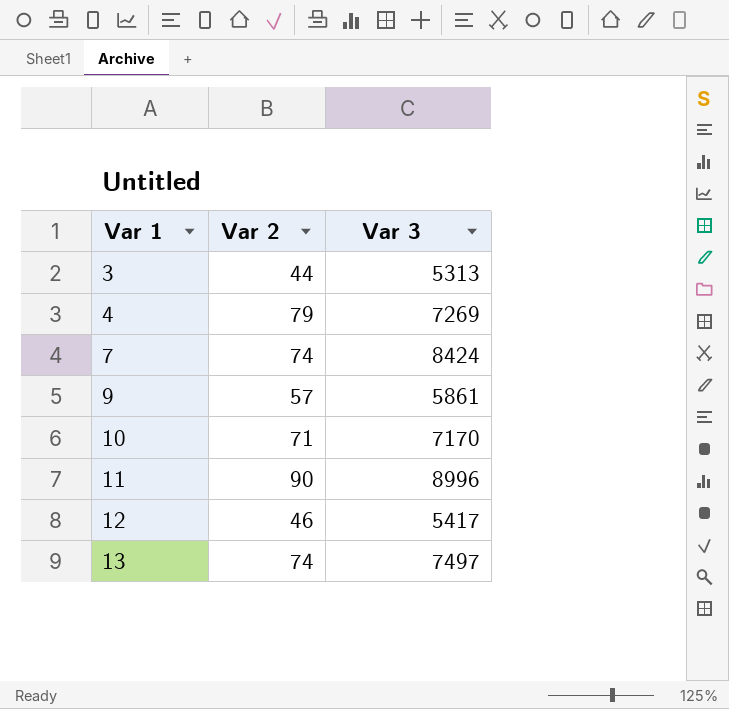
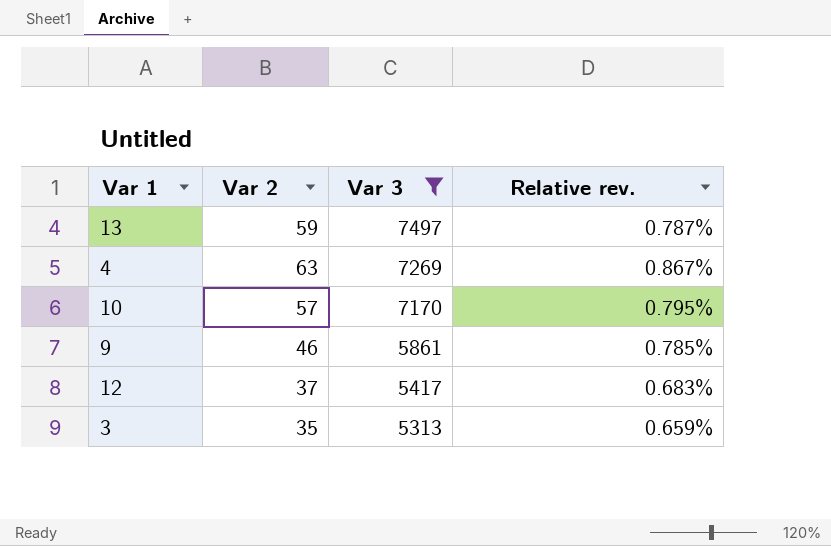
filter: none -> Var 3 <= 7497
row order: Var 1 ascending -> Var 3 descending
column Relative rev. | formula: none -> [Var 2] / [Var 3]
13 | Var 2: 74 -> 59
4 | Var 2: 79 -> 63
10 | Var 2: 71 -> 57
9 | Var 2: 57 -> 46
12 | Var 2: 46 -> 37
3 | Var 2: 44 -> 35

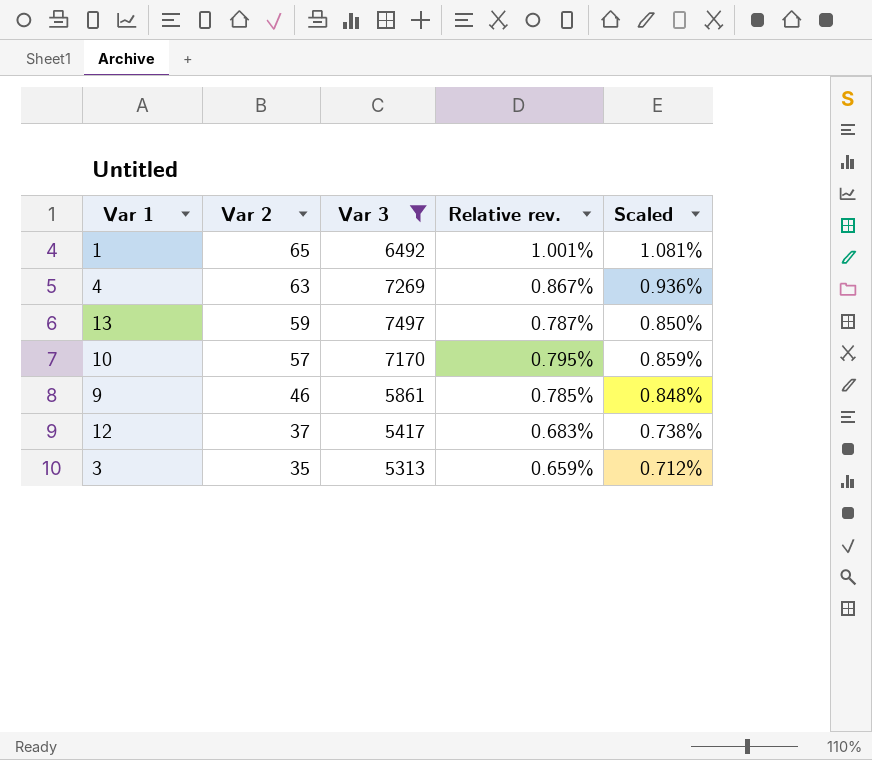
row order: Var 3 descending -> Var 2 descending
column Scaled | formula: none -> [Relative rev.] * 1.08
row 1: none -> 65 | 6492 | 1.001% | 1.081%

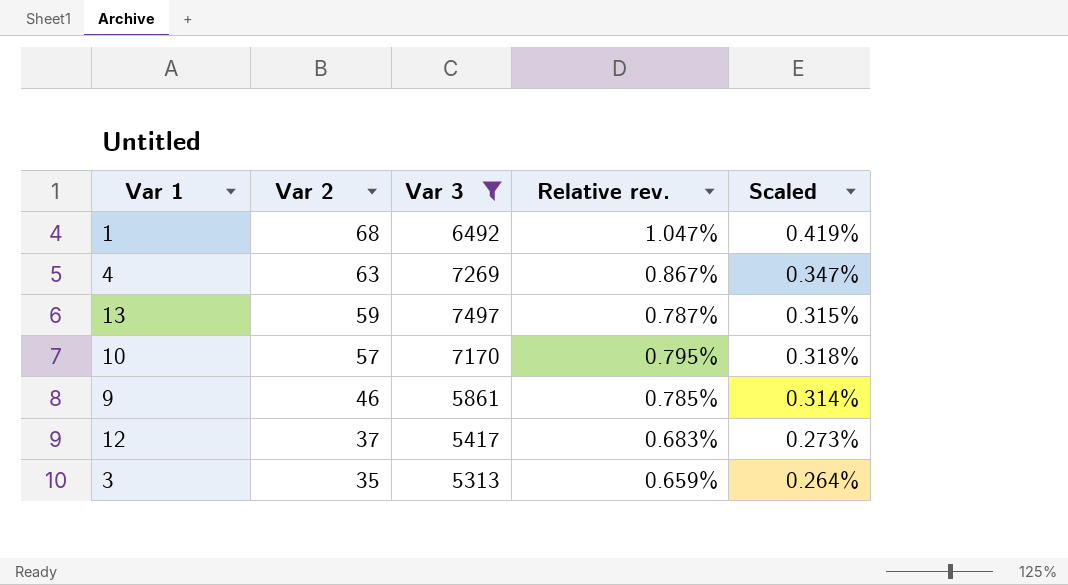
column Scaled | formula: [Relative rev.] * 1.08 -> [Relative rev.] * 0.4
1 | Var 2: 65 -> 68
1 | Relative rev.: 1.001% -> 1.047%

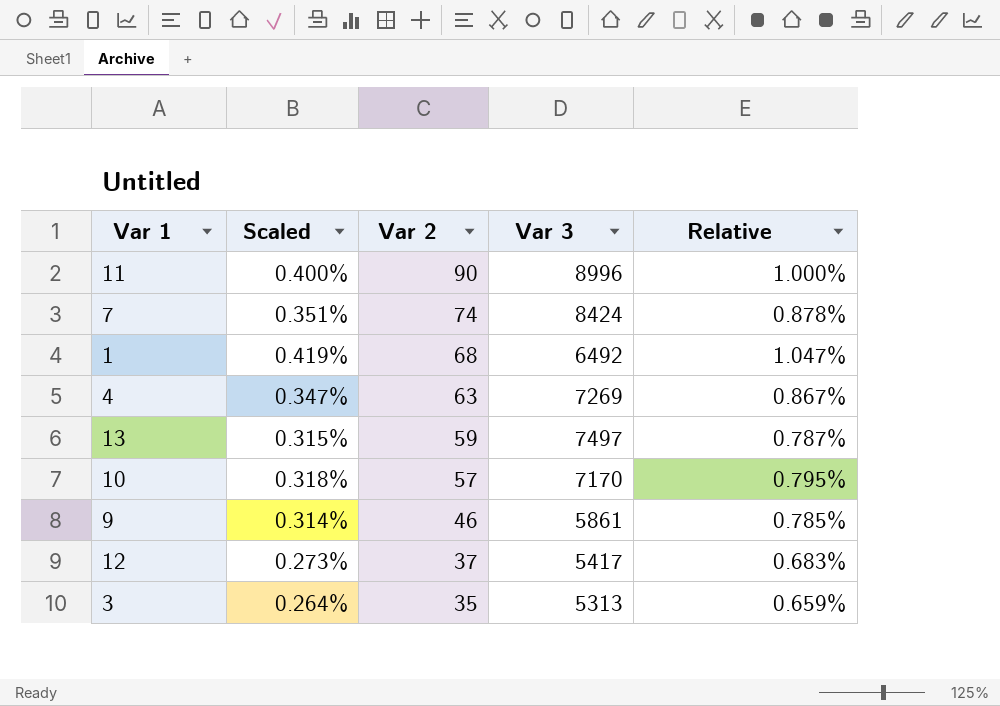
filter: Var 3 <= 7497 -> none
column Scaled | position: 5 -> 2
column name: Relative rev. -> Relative

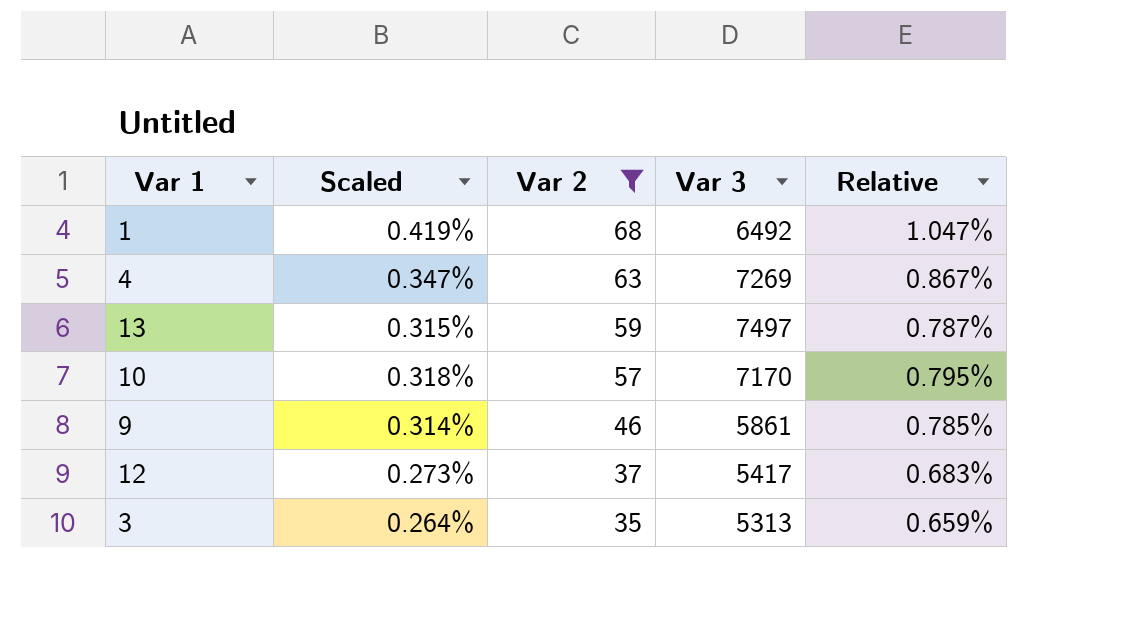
filter: none -> Var 2 <= 68

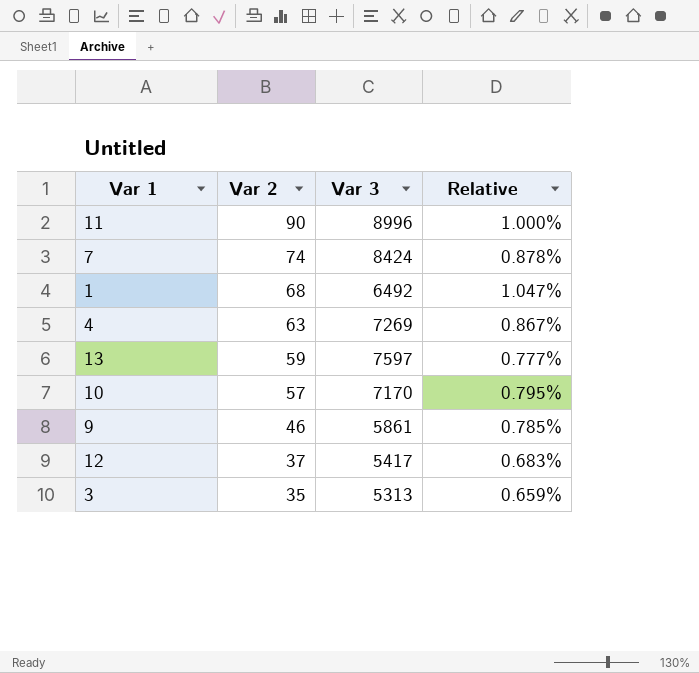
filter: Var 2 <= 68 -> none
column Scaled | formula: [Relative] * 0.4 -> none
13 | Var 3: 7497 -> 7597
13 | Relative: 0.787% -> 0.777%

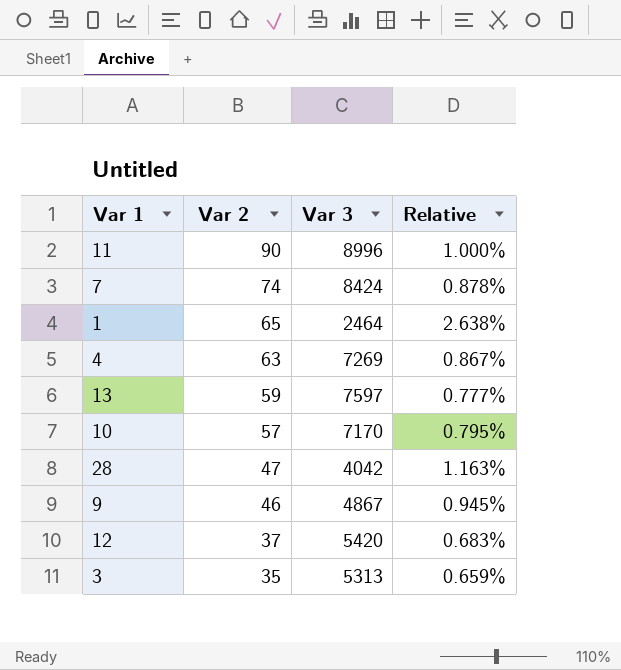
1 | Var 2: 68 -> 65
1 | Var 3: 6492 -> 2464
1 | Relative: 1.047% -> 2.638%
row 28: none -> 47 | 4042 | 1.163%
9 | Var 3: 5861 -> 4867
9 | Relative: 0.785% -> 0.945%
12 | Var 3: 5417 -> 5420

